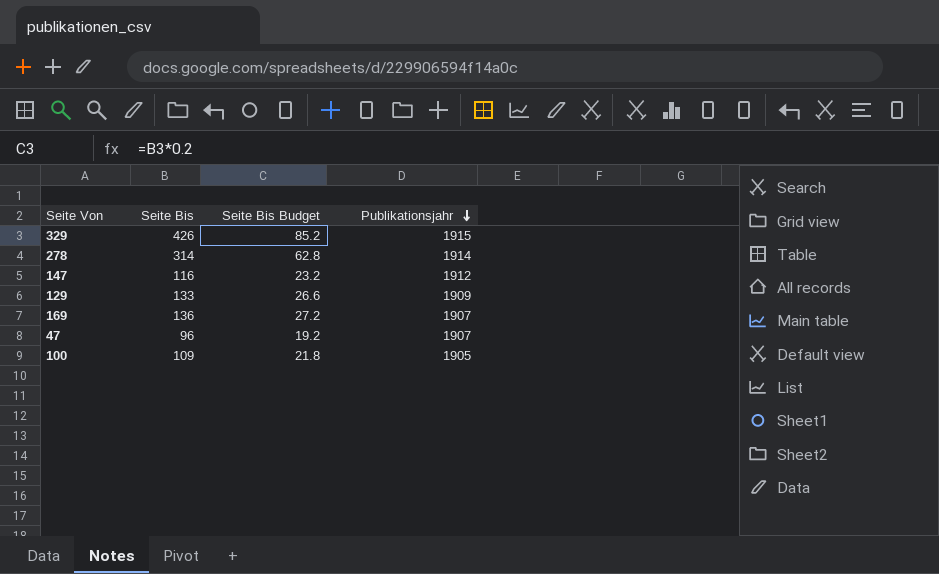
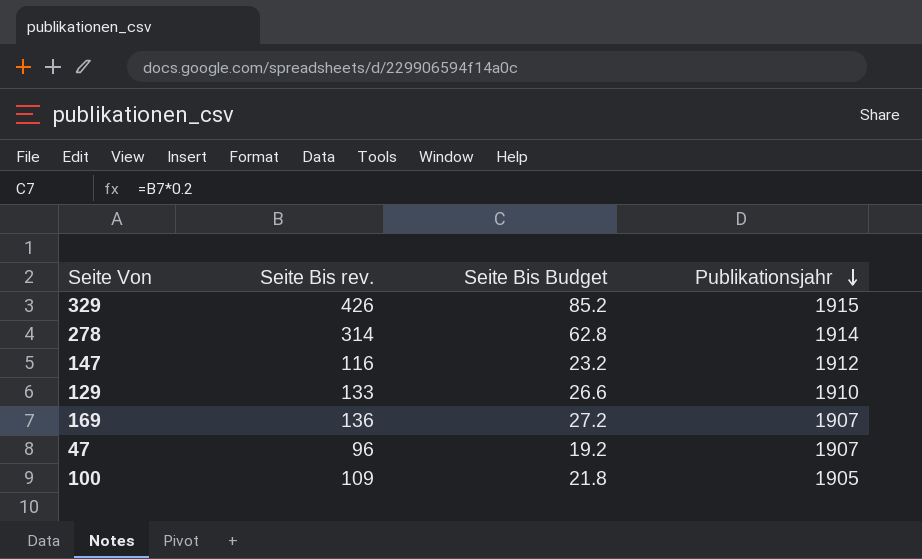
column name: Seite Bis -> Seite Bis rev.
129 | Publikationsjahr: 1909 -> 1910

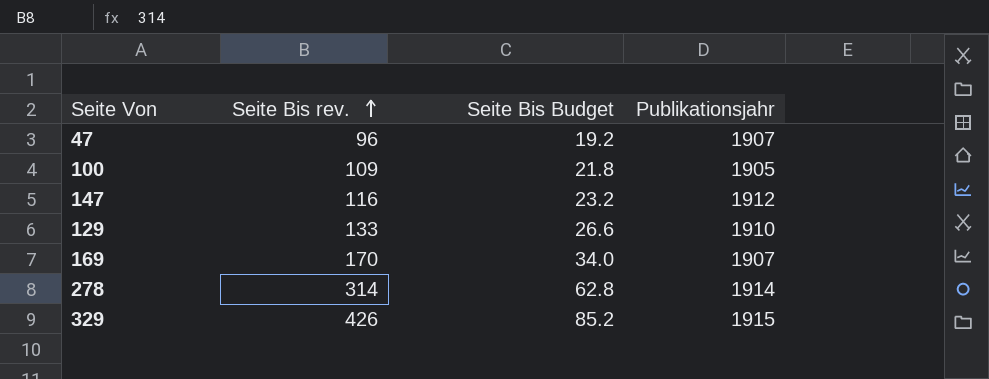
row order: Publikationsjahr descending -> Seite Bis rev. ascending
169 | Seite Bis rev.: 136 -> 170
169 | Seite Bis Budget: 27.2 -> 34.0

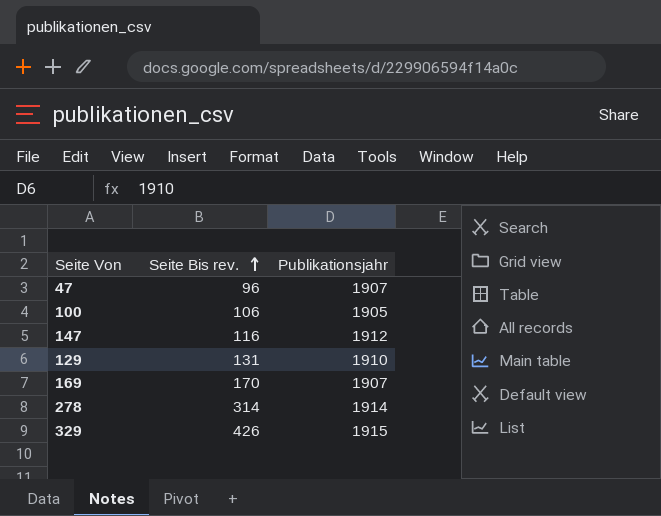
column Seite Bis Budget | formula: [Seite Bis rev.] * 0.2 -> none
100 | Seite Bis rev.: 109 -> 106
129 | Seite Bis rev.: 133 -> 131

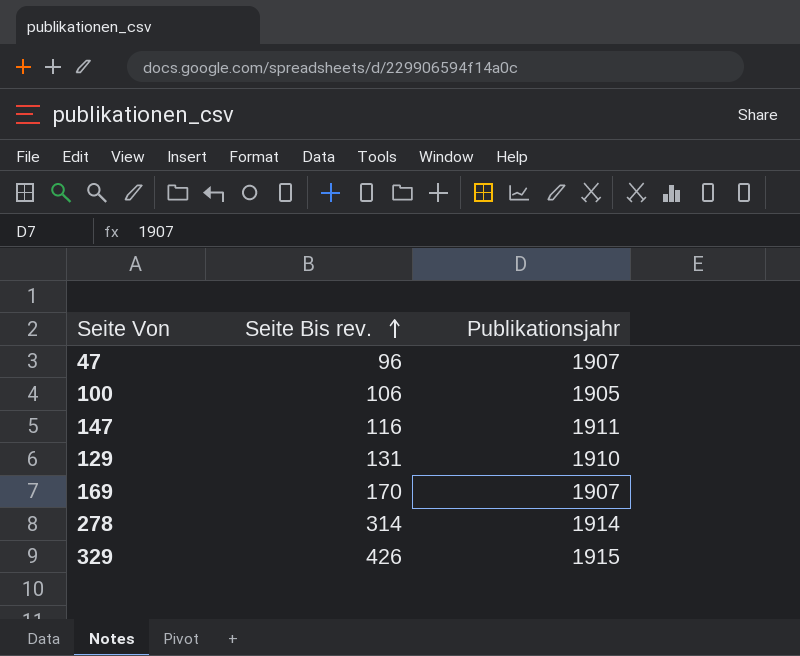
147 | Publikationsjahr: 1912 -> 1911

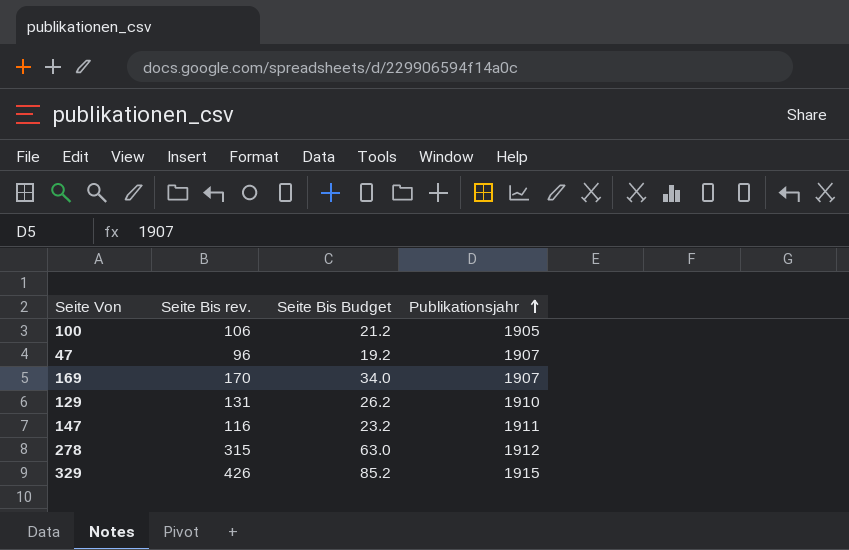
row order: Seite Bis rev. ascending -> Publikationsjahr ascending
column Seite Bis Budget | formula: none -> [Seite Bis rev.] * 0.2
278 | Seite Bis rev.: 314 -> 315
278 | Publikationsjahr: 1914 -> 1912

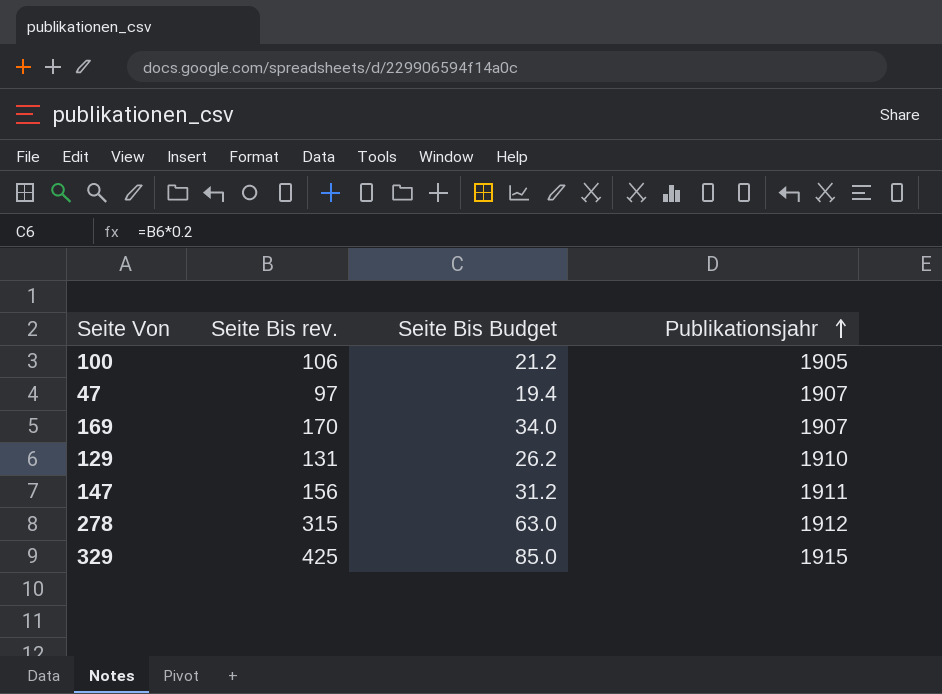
47 | Seite Bis rev.: 96 -> 97
47 | Seite Bis Budget: 19.2 -> 19.4
147 | Seite Bis rev.: 116 -> 156
147 | Seite Bis Budget: 23.2 -> 31.2
329 | Seite Bis rev.: 426 -> 425
329 | Seite Bis Budget: 85.2 -> 85.0

